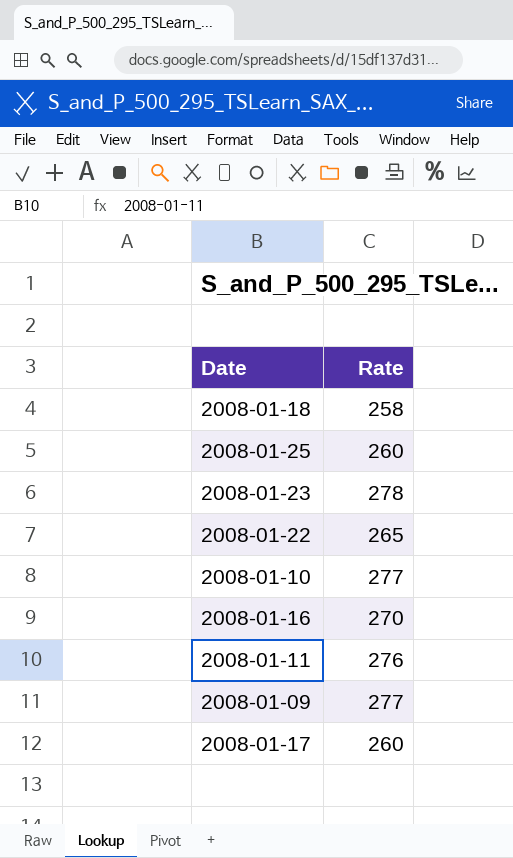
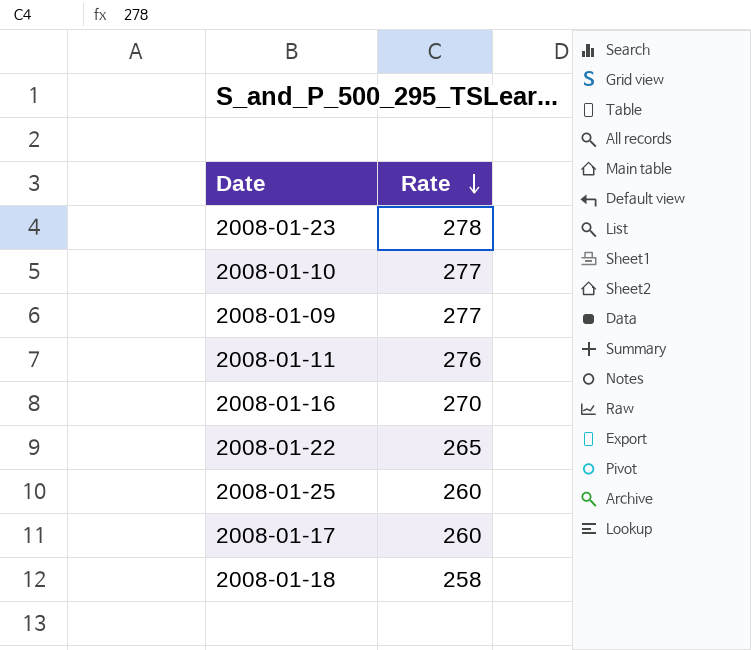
row order: none -> Rate descending

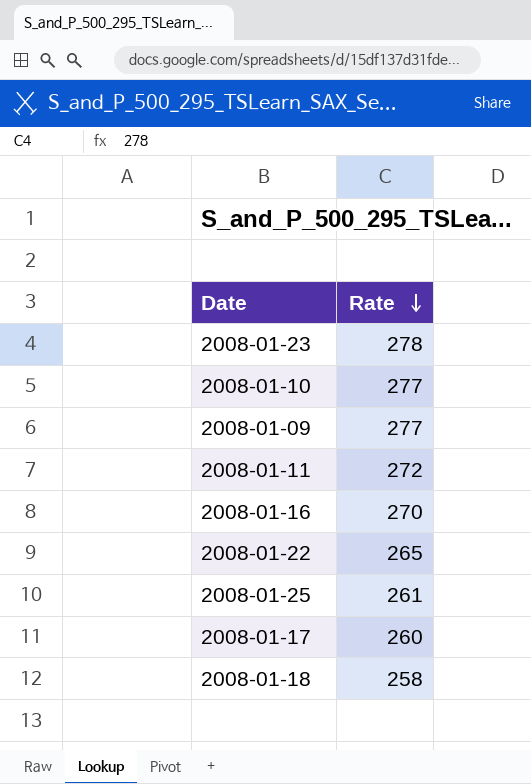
2008-01-11 | Rate: 276 -> 272
2008-01-25 | Rate: 260 -> 261

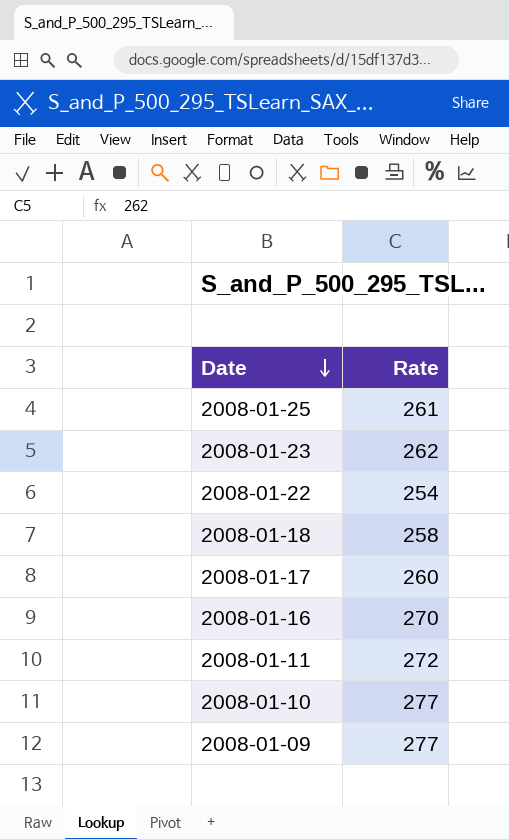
row order: Rate descending -> Date descending
2008-01-23 | Rate: 278 -> 262
2008-01-22 | Rate: 265 -> 254

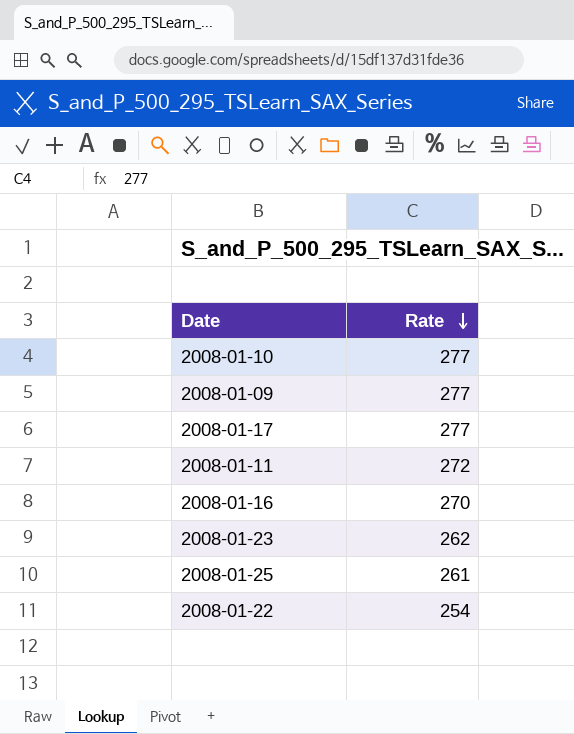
row order: Date descending -> Rate descending
row 2008-01-18: 258 -> none
2008-01-17 | Rate: 260 -> 277

